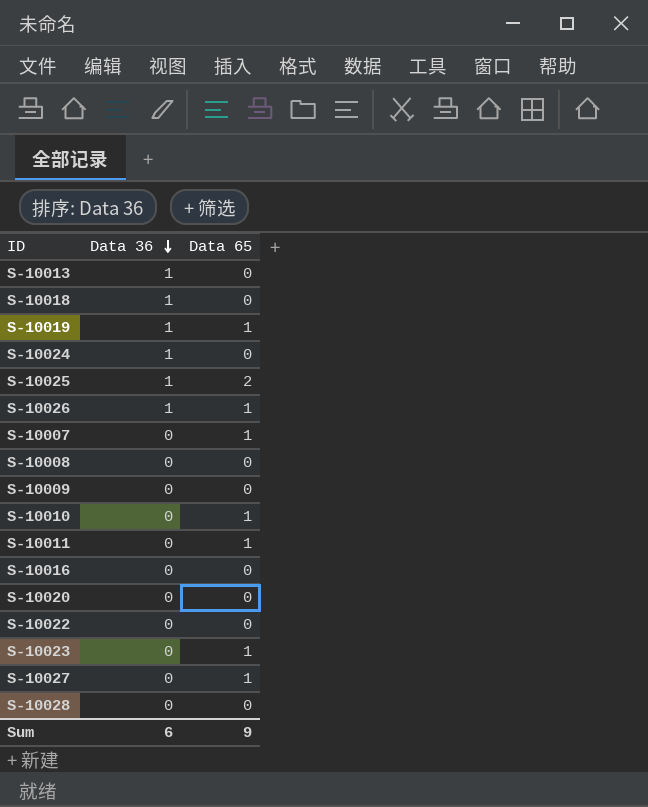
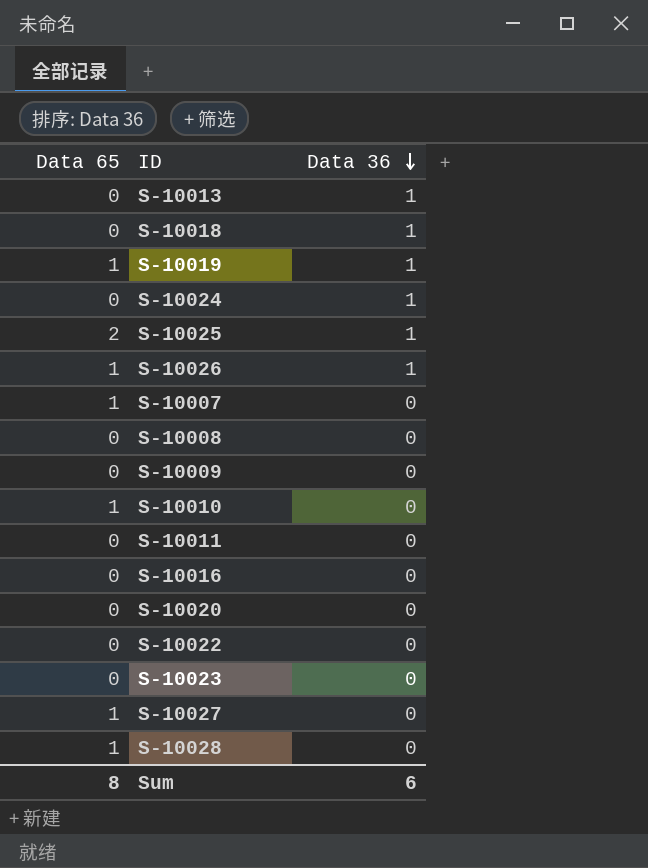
column Data 65 | position: 3 -> 1
S-10011 | Data 65: 1 -> 0
S-10023 | Data 65: 1 -> 0
S-10028 | Data 65: 0 -> 1
Sum | Data 65: 9 -> 8

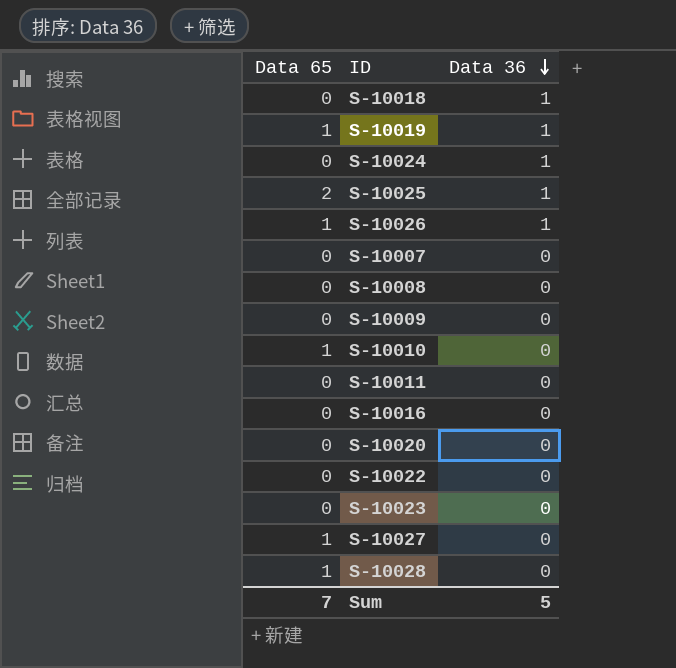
row S-10013: 0 | 1 -> none
S-10007 | Data 65: 1 -> 0
Sum | Data 65: 8 -> 7
Sum | Data 36: 6 -> 5

